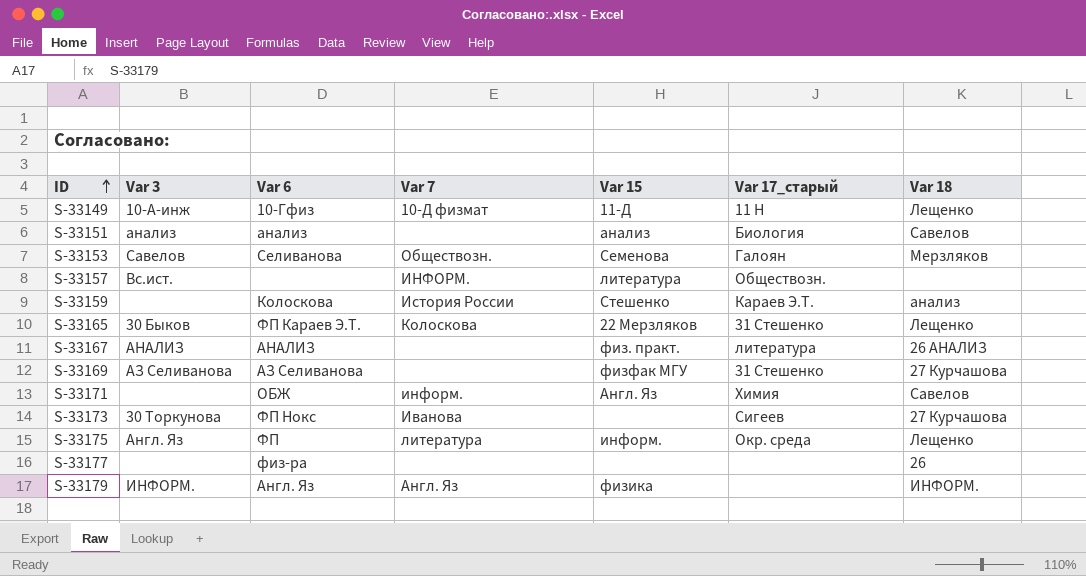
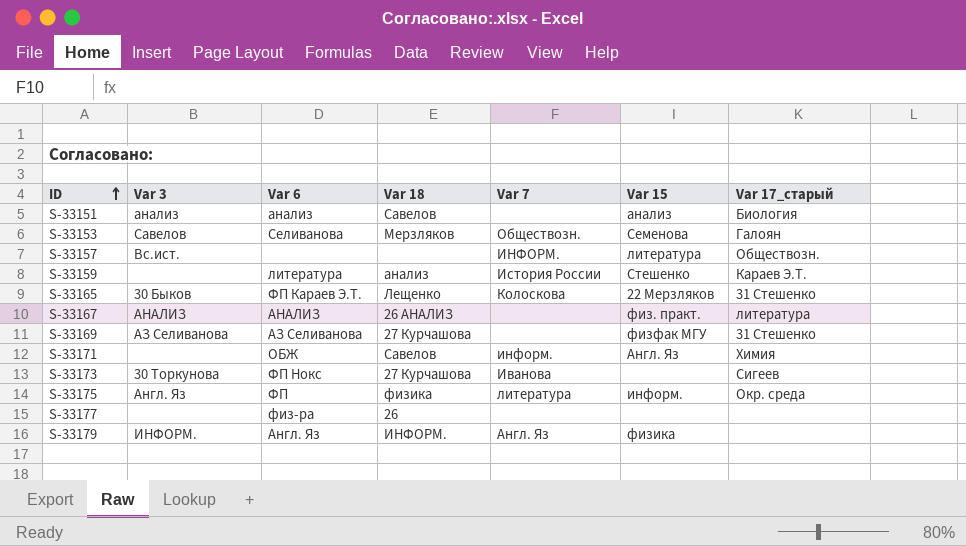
column Var 18 | position: 7 -> 4
row S-33149: 10-А-инж | 10-Гфиз | 10-Д физмат | 11-Д | 11 Н | Лещенко -> none
S-33159 | Var 6: Колоскова -> литература
S-33175 | Var 18: Лещенко -> физика

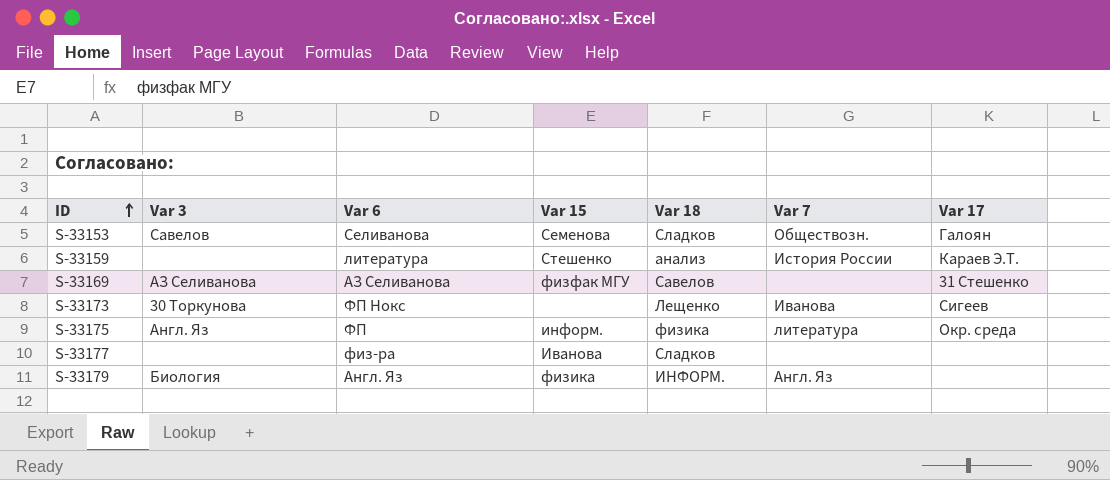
column Var 15 | position: 6 -> 4
column name: Var 17_старый -> Var 17
row S-33151: анализ | анализ | Савелов | none | анализ | Биология -> none
row S-33157: Вс.ист. | none | none | ИНФОРМ. | литература | Обществозн. -> none
row S-33165: 30 Быков | ФП Караев Э.Т. | Лещенко | Колоскова | 22 Мерзляков | 31 Стешенко -> none
row S-33167: АНАЛИЗ | АНАЛИЗ | 26 АНАЛИЗ | none | физ. практ. | литература -> none
row S-33171: none | ОБЖ | Савелов | информ. | Англ. Яз | Химия -> none
S-33153 | Var 18: Мерзляков -> Сладков
S-33169 | Var 18: 27 Курчашова -> Савелов
S-33173 | Var 18: 27 Курчашова -> Лещенко
S-33177 | Var 15: none -> Иванова
S-33177 | Var 18: 26 -> Сладков
S-33179 | Var 3: ИНФОРМ. -> Биология

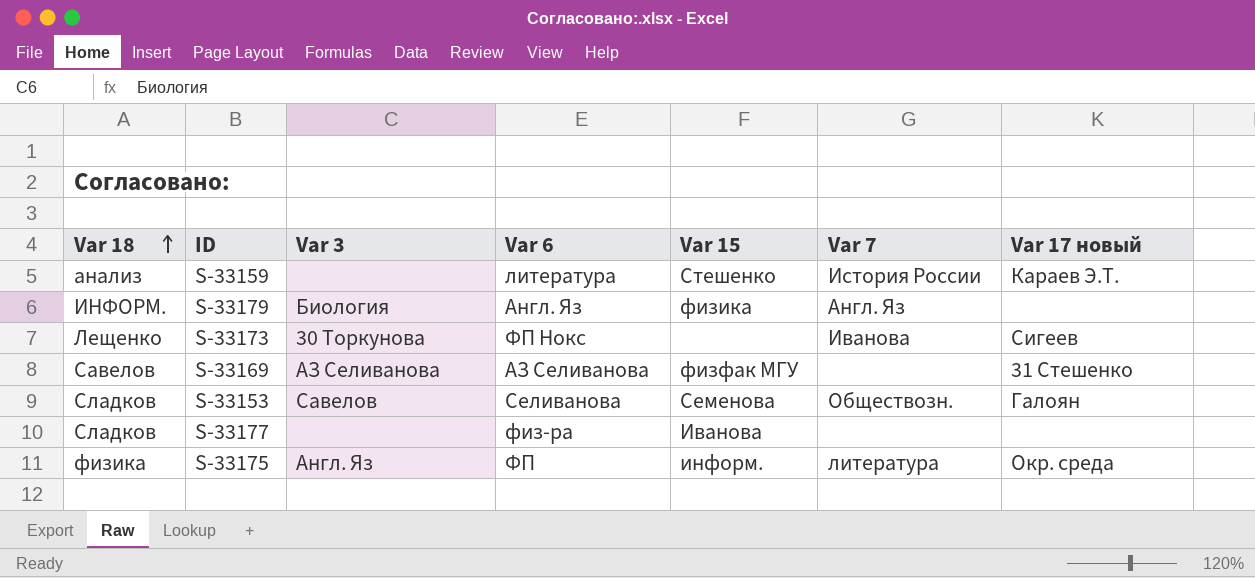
row order: ID ascending -> Var 18 ascending
column Var 18 | position: 5 -> 1
column name: Var 17 -> Var 17 новый

